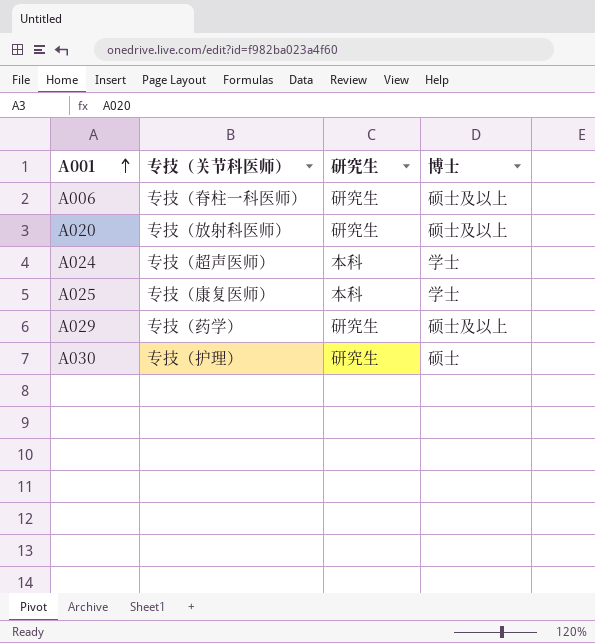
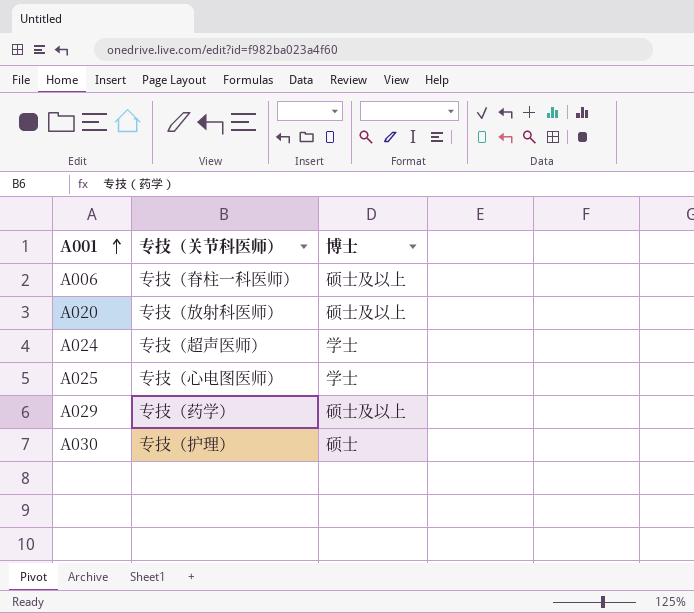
column 研究生 | position: 3 -> none
A025 | 专技（关节科医师）: 专技（康复医师） -> 专技（心电图医师）

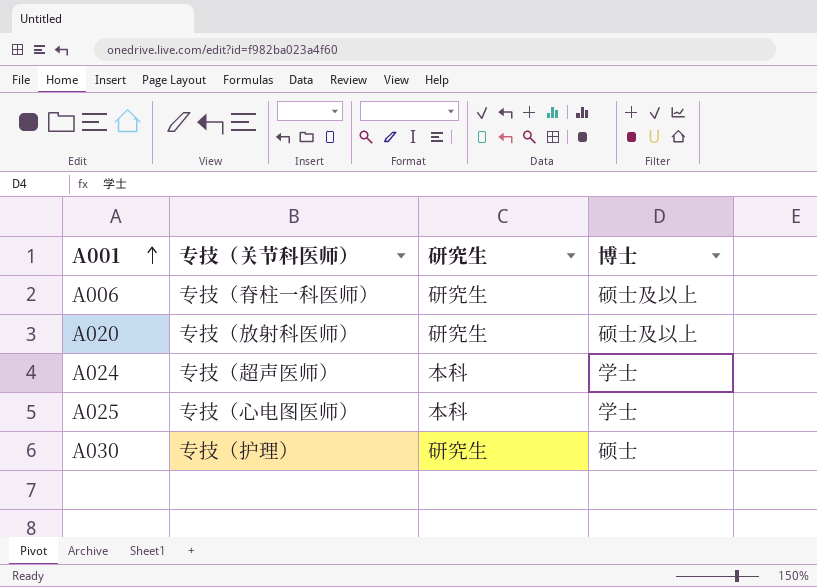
column 研究生 | position: none -> 3
row A029: 专技（药学） | 硕士及以上 -> none

